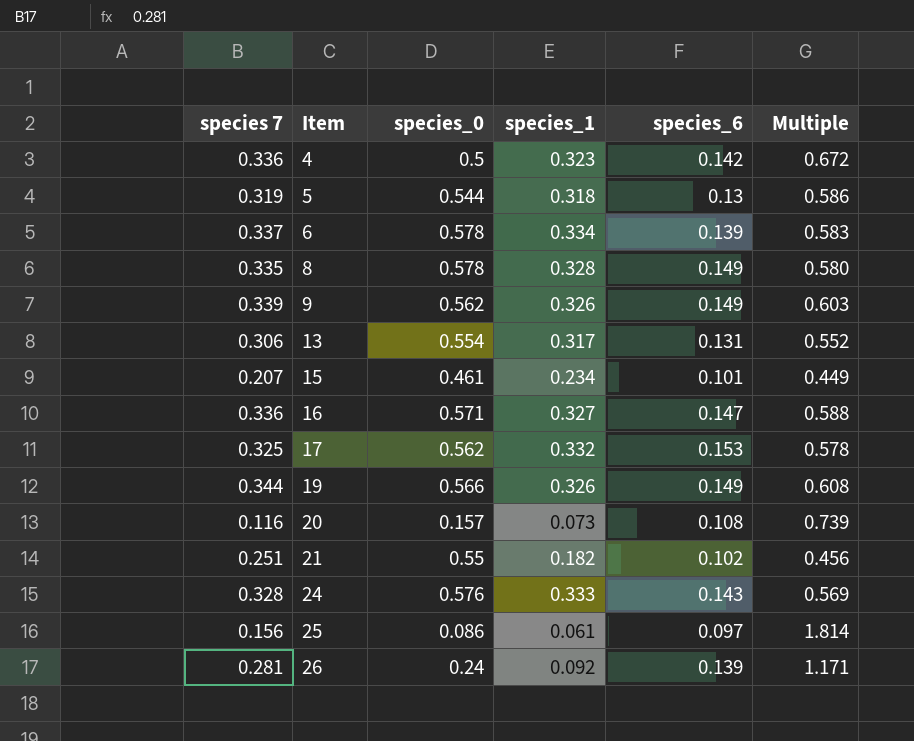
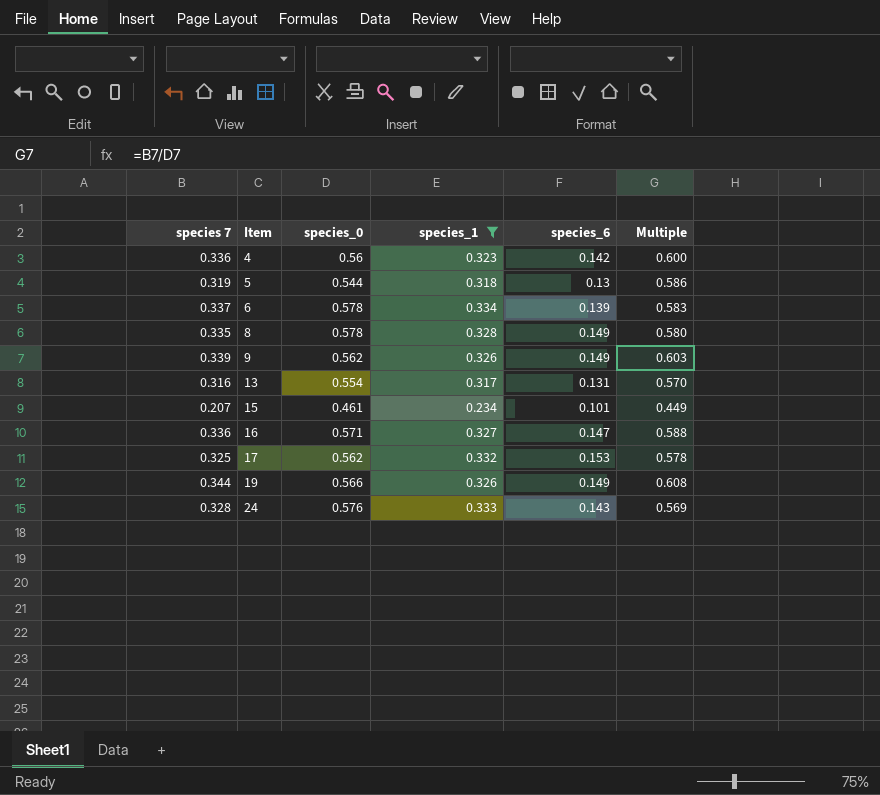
filter: none -> species_1 >= 0.234
4 | species_0: 0.5 -> 0.56
4 | Multiple: 0.672 -> 0.600
13 | species 7: 0.306 -> 0.316
13 | Multiple: 0.552 -> 0.570

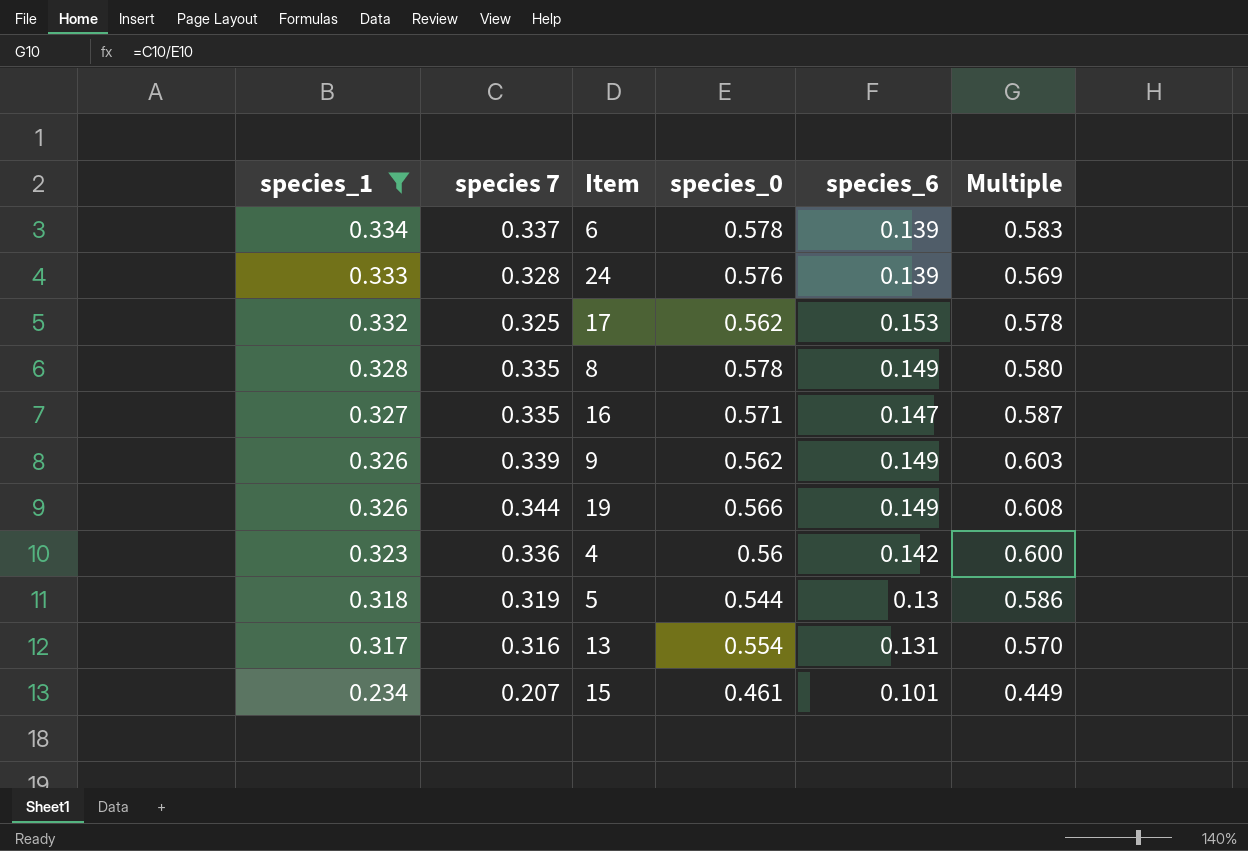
row order: Item ascending -> species_1 descending
column species_1 | position: 4 -> 1
24 | species_6: 0.143 -> 0.139
16 | species 7: 0.336 -> 0.335
16 | Multiple: 0.588 -> 0.587

